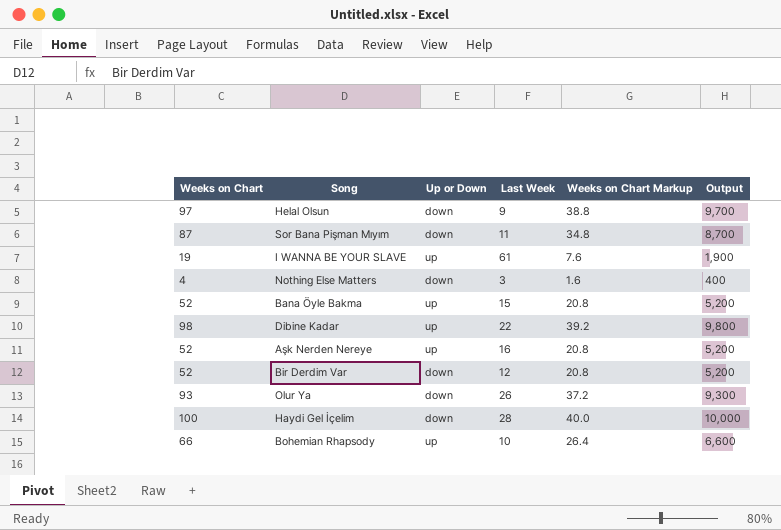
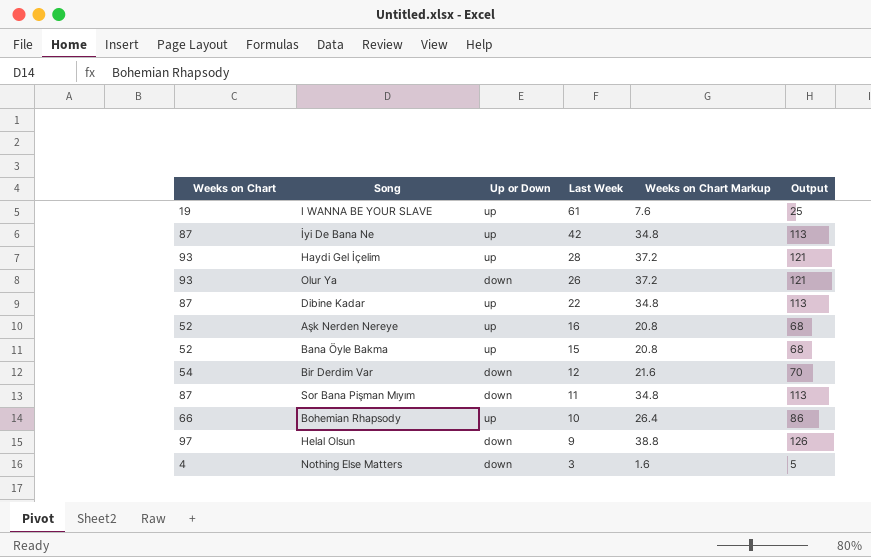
row order: none -> Last Week descending
column Output | formula: [Weeks on Chart] * 100 -> [Weeks on Chart] * 1.3
row İyi De Bana Ne: none -> 87 | up | 42 | 34.8 | 113
Haydi Gel İçelim | Weeks on Chart: 100 -> 93
Haydi Gel İçelim | Up or Down: down -> up
Haydi Gel İçelim | Weeks on Chart Markup: 40.0 -> 37.2
Dibine Kadar | Weeks on Chart: 98 -> 87
Dibine Kadar | Weeks on Chart Markup: 39.2 -> 34.8
Bir Derdim Var | Weeks on Chart: 52 -> 54
Bir Derdim Var | Weeks on Chart Markup: 20.8 -> 21.6

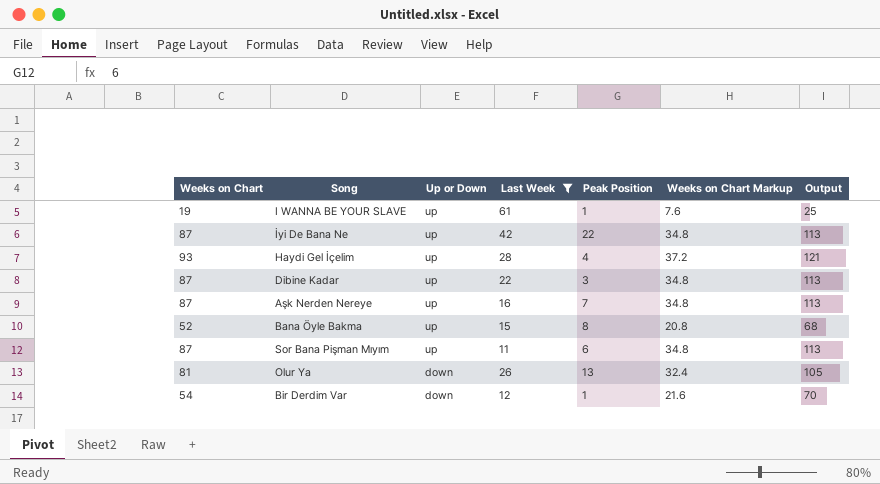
filter: none -> Last Week >= 11
row order: Last Week descending -> Up or Down descending
column Peak Position | position: none -> 5
Aşk Nerden Nereye | Weeks on Chart: 52 -> 87
Aşk Nerden Nereye | Weeks on Chart Markup: 20.8 -> 34.8
Aşk Nerden Nereye | Output: 68 -> 113
Sor Bana Pişman Mıyım | Up or Down: down -> up
Olur Ya | Weeks on Chart: 93 -> 81
Olur Ya | Weeks on Chart Markup: 37.2 -> 32.4
Olur Ya | Output: 121 -> 105

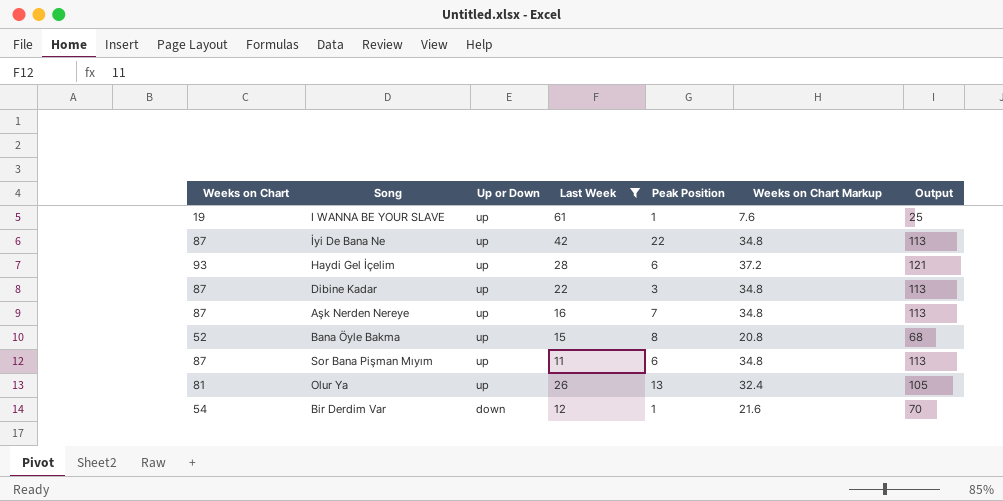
Haydi Gel İçelim | Peak Position: 4 -> 6
Olur Ya | Up or Down: down -> up

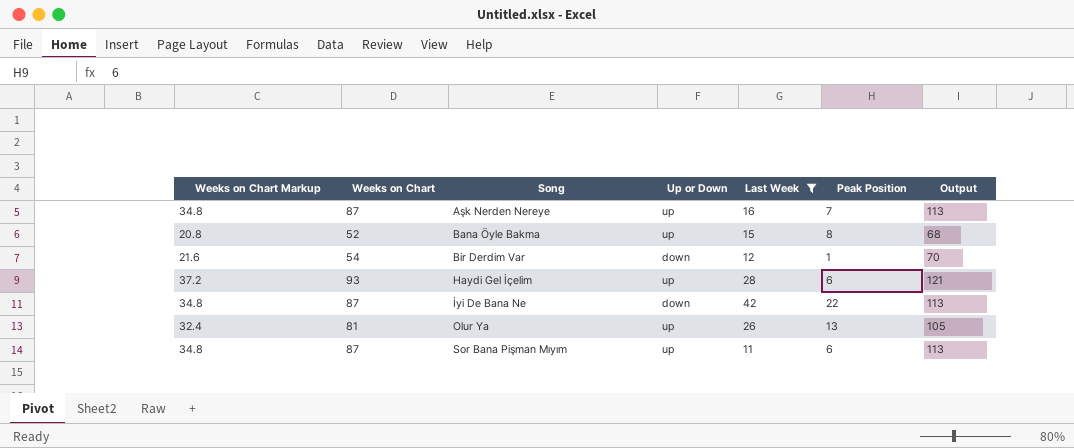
row order: Up or Down descending -> Song ascending
column Weeks on Chart Markup | position: 6 -> 1
row I WANNA BE YOUR SLAVE: 19 | up | 61 | 1 | 7.6 | 25 -> none
row Dibine Kadar: 87 | up | 22 | 3 | 34.8 | 113 -> none
İyi De Bana Ne | Up or Down: up -> down

